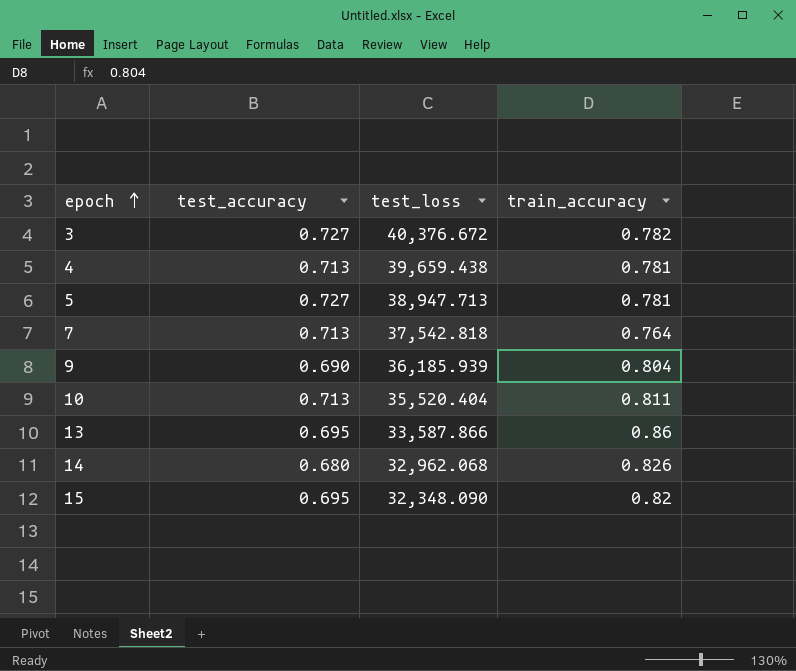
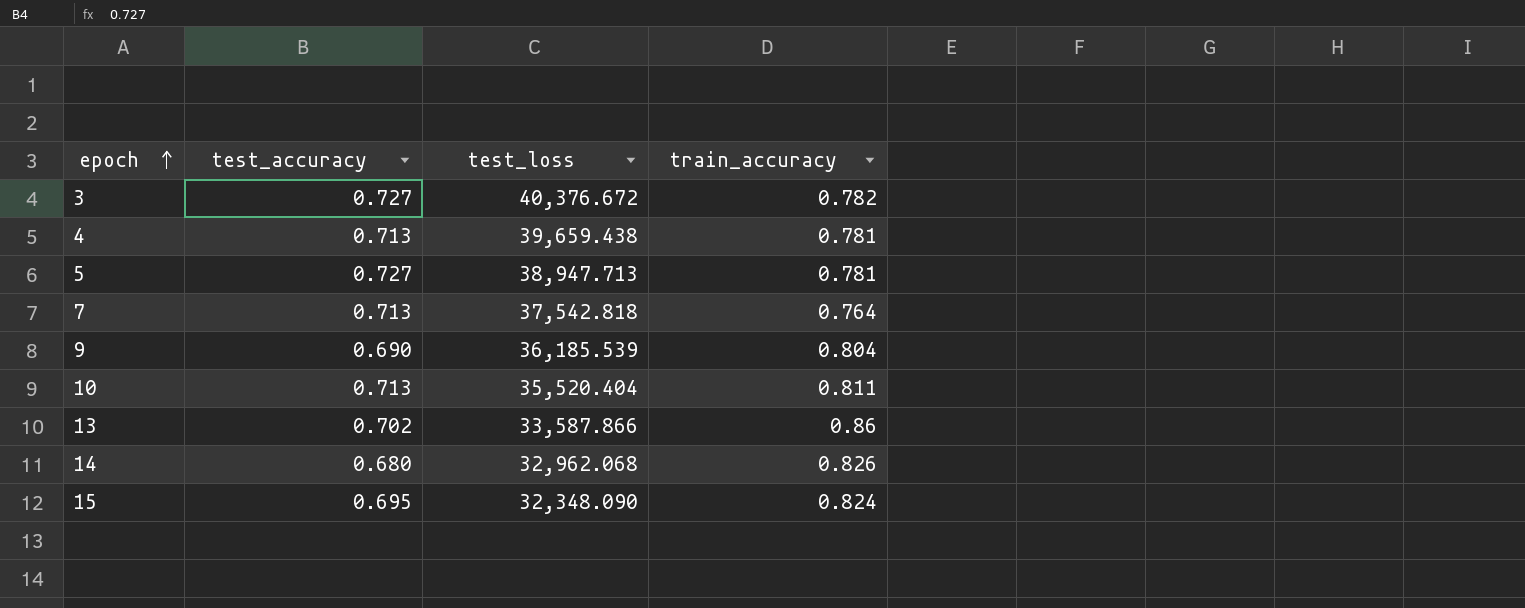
9 | test_loss: 36,185.939 -> 36,185.539
13 | test_accuracy: 0.695 -> 0.702
15 | train_accuracy: 0.82 -> 0.824

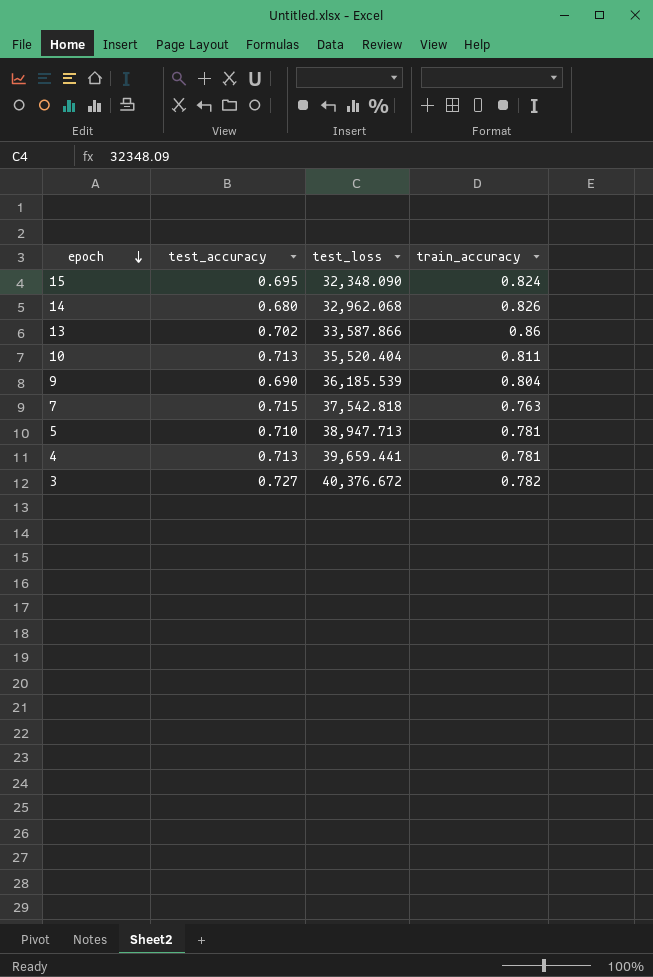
row order: epoch ascending -> epoch descending
7 | test_accuracy: 0.713 -> 0.715
7 | train_accuracy: 0.764 -> 0.763
5 | test_accuracy: 0.727 -> 0.710
4 | test_loss: 39,659.438 -> 39,659.441

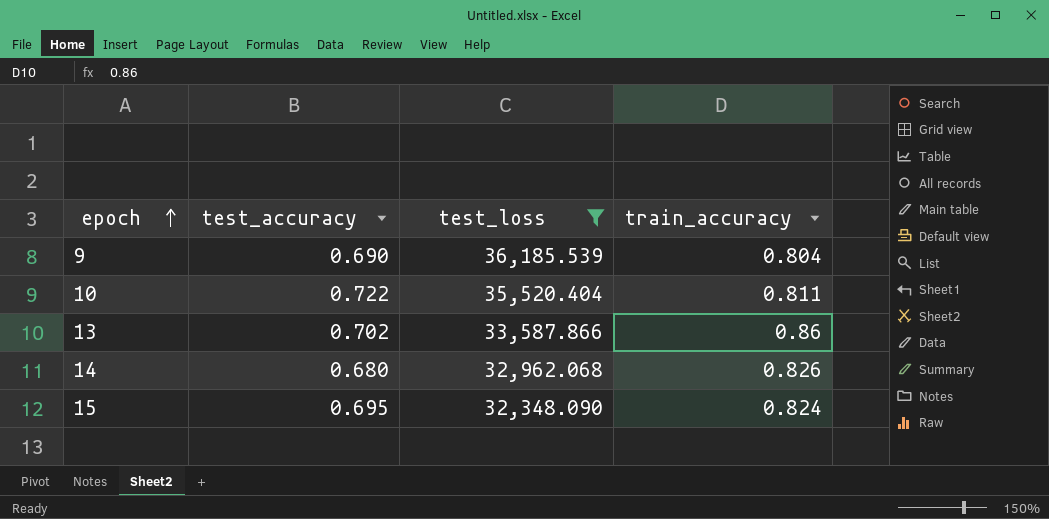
filter: none -> test_loss <= 36,185.539
row order: epoch descending -> epoch ascending
10 | test_accuracy: 0.713 -> 0.722

